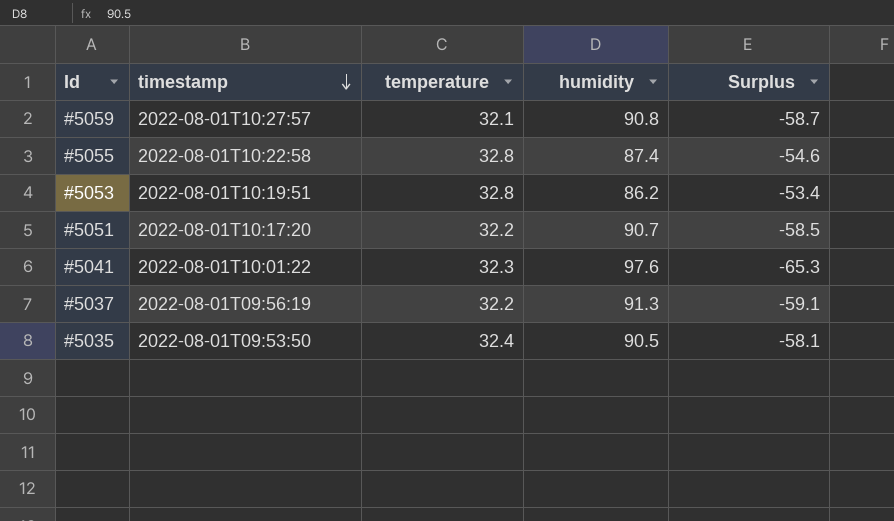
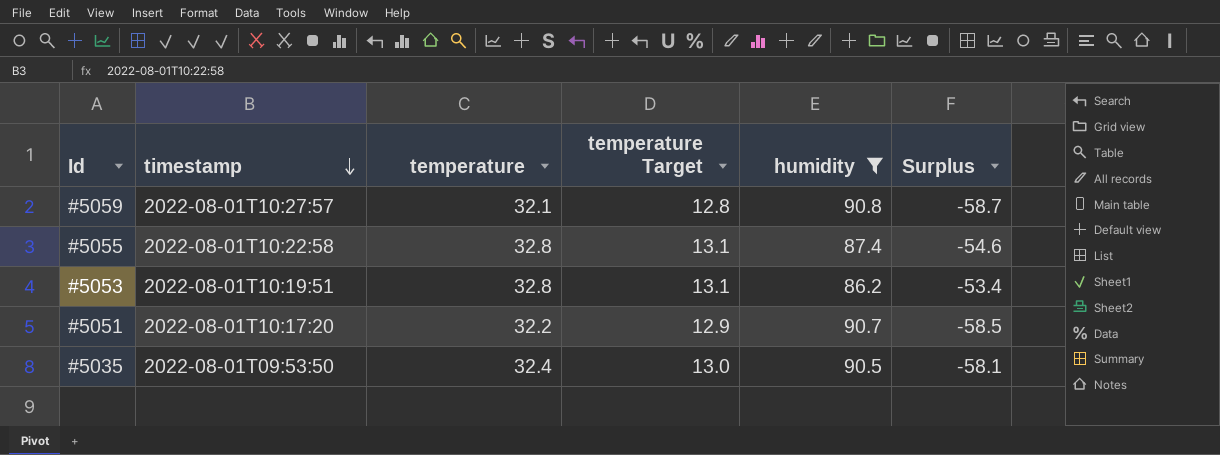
filter: none -> humidity <= 90.8
column temperature Target | formula: none -> [temperature] * 0.4

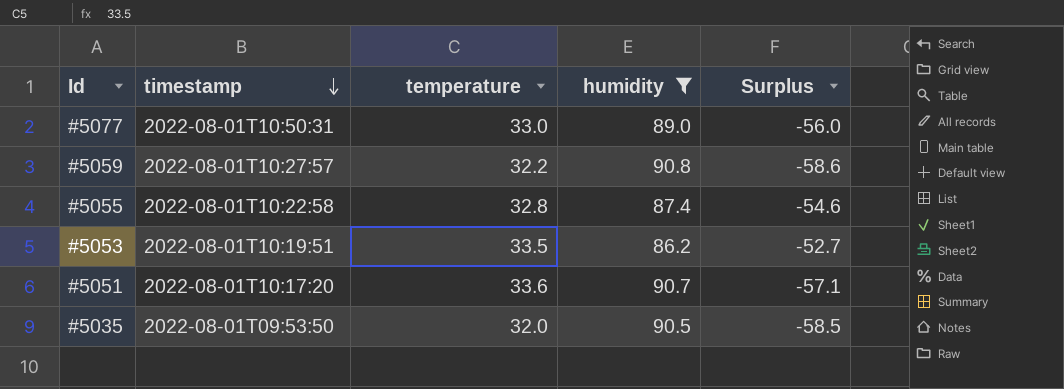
column temperature Target | formula: [temperature] * 0.4 -> none
row #5077: none -> 2022-08-01T10:50:31 | 33.0 | 89.0 | -56.0
#5059 | temperature: 32.1 -> 32.2
#5059 | Surplus: -58.7 -> -58.6
#5053 | temperature: 32.8 -> 33.5
#5053 | Surplus: -53.4 -> -52.7
#5051 | temperature: 32.2 -> 33.6
#5051 | Surplus: -58.5 -> -57.1
#5035 | temperature: 32.4 -> 32.0
#5035 | Surplus: -58.1 -> -58.5

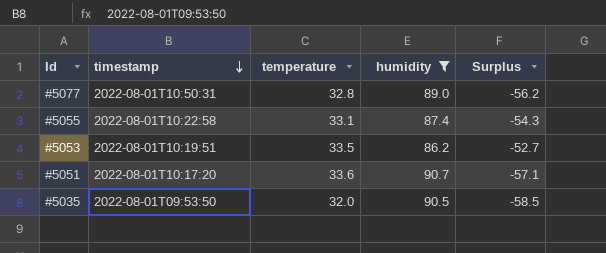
row #5059: 2022-08-01T10:27:57 | 32.2 | 90.8 | -58.6 -> none
#5077 | temperature: 33.0 -> 32.8
#5077 | Surplus: -56.0 -> -56.2
#5055 | temperature: 32.8 -> 33.1
#5055 | Surplus: -54.6 -> -54.3

